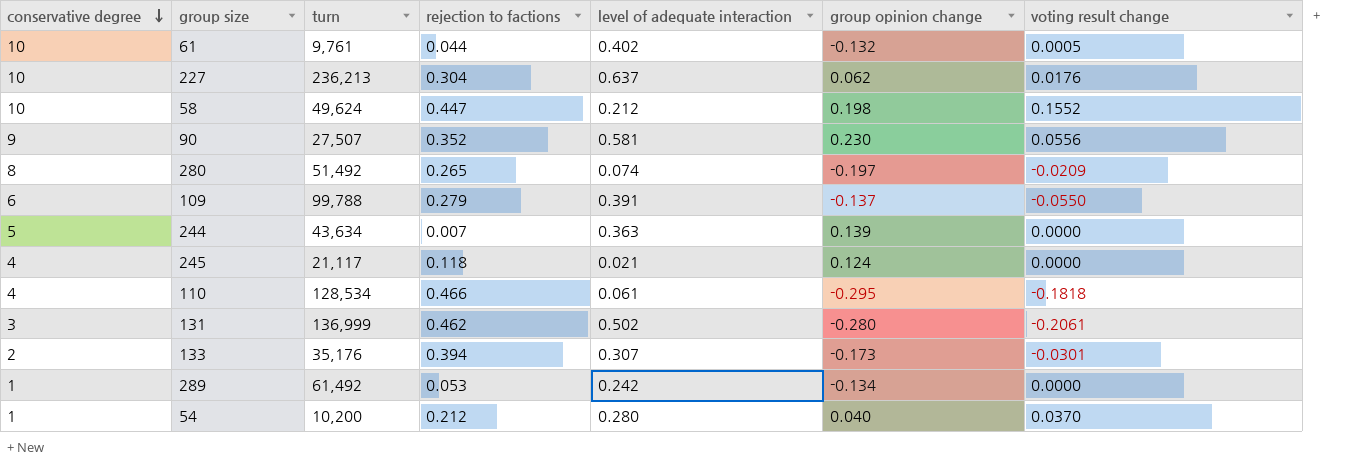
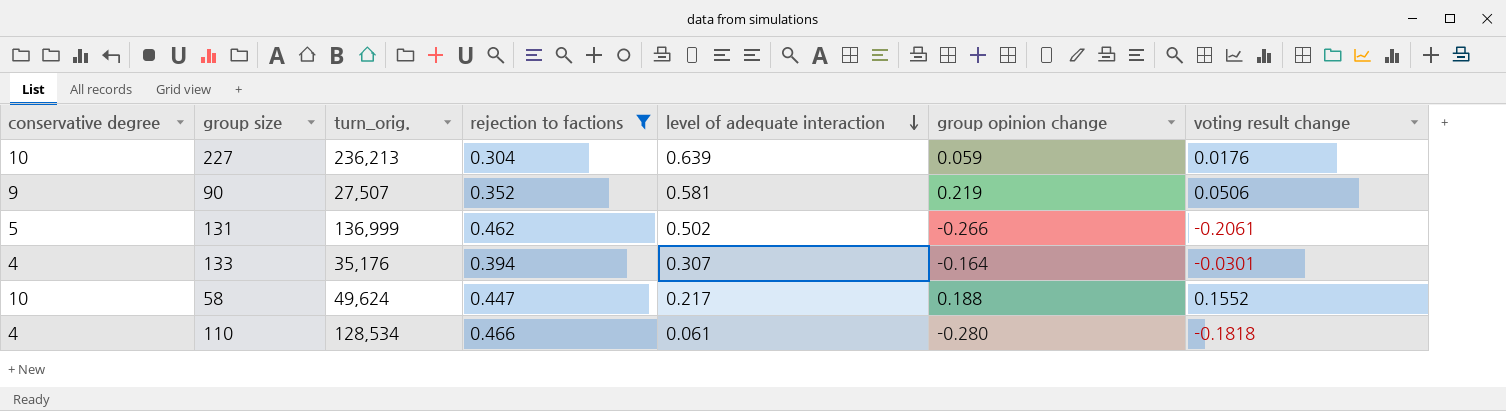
filter: none -> rejection to factions >= 0.304
row order: conservative degree descending -> level of adequate interaction descending
column name: turn -> turn_orig.
227 | level of adequate interaction: 0.637 -> 0.639
227 | group opinion change: 0.062 -> 0.059
90 | group opinion change: 0.230 -> 0.219
90 | voting result change: 0.0556 -> 0.0506
131 | conservative degree: 3 -> 5
131 | group opinion change: -0.280 -> -0.266
133 | conservative degree: 2 -> 4
133 | group opinion change: -0.173 -> -0.164
58 | level of adequate interaction: 0.212 -> 0.217
58 | group opinion change: 0.198 -> 0.188
110 | group opinion change: -0.295 -> -0.280

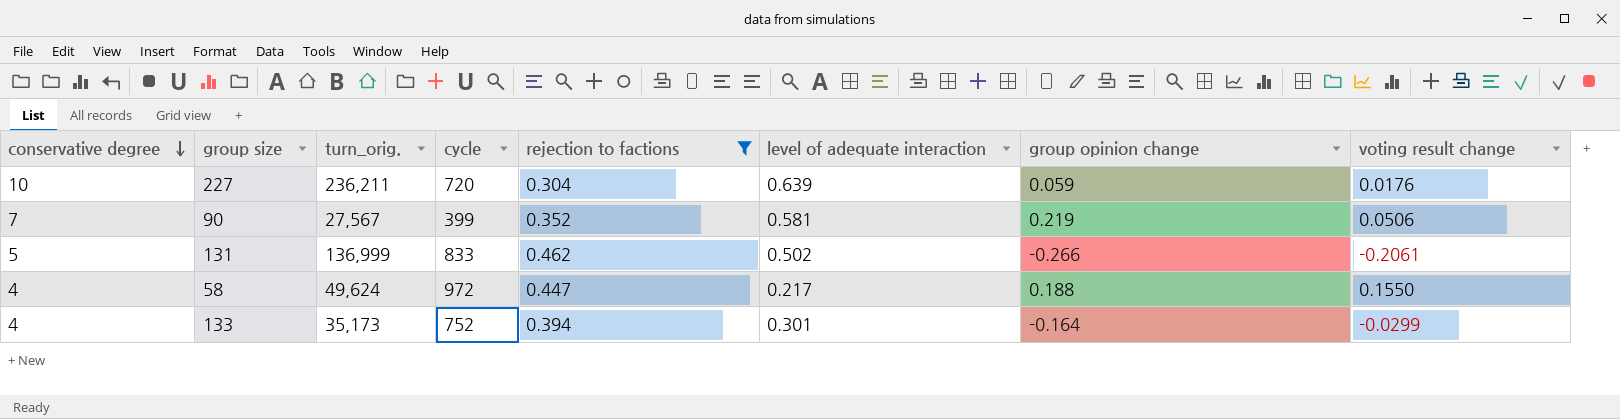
row order: level of adequate interaction descending -> conservative degree descending
column cycle | position: none -> 4
row 110: 4 | 128,534 | 0.466 | 0.061 | -0.280 | -0.1818 -> none
227 | turn_orig.: 236,213 -> 236,211
90 | conservative degree: 9 -> 7
90 | turn_orig.: 27,507 -> 27,567
58 | conservative degree: 10 -> 4
58 | voting result change: 0.1552 -> 0.1550
133 | turn_orig.: 35,176 -> 35,173
133 | level of adequate interaction: 0.307 -> 0.301
133 | voting result change: -0.0301 -> -0.0299

